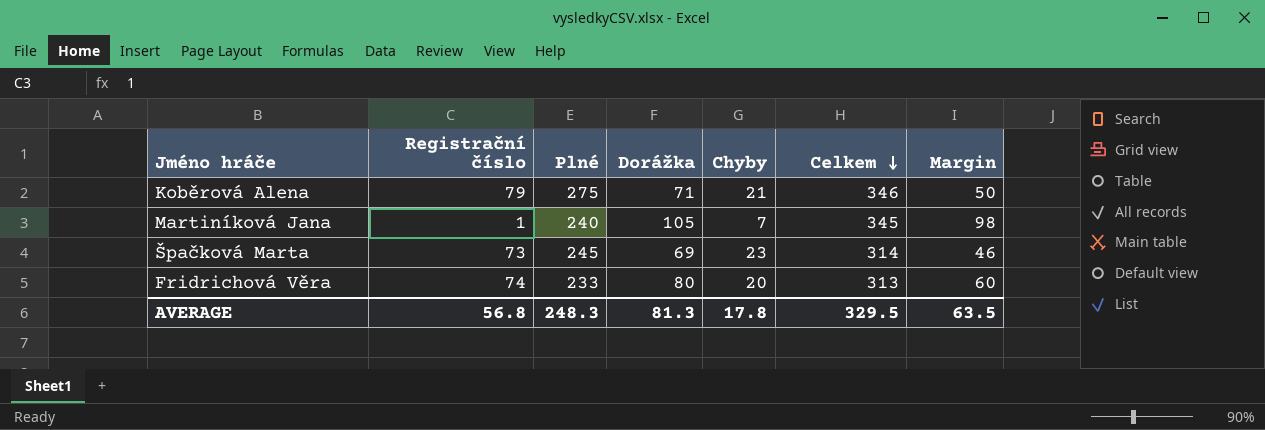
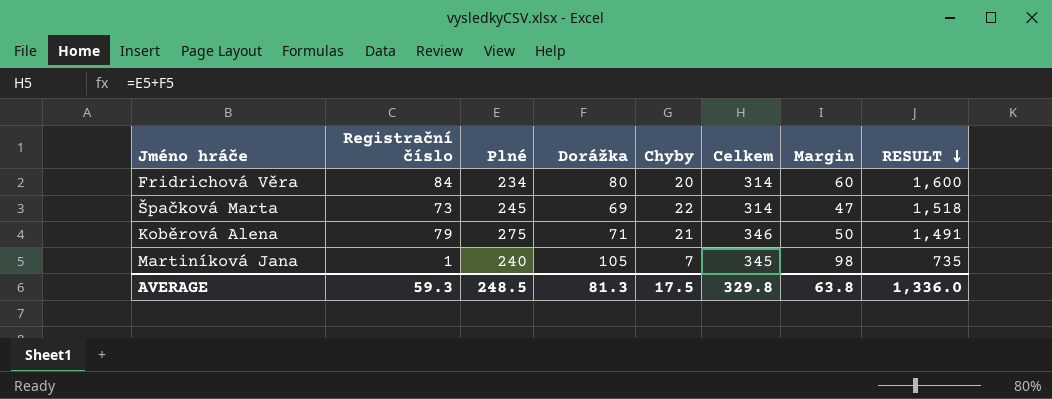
row order: Celkem descending -> RESULT descending
column RESULT | formula: none -> [Dorážka] * [Chyby]
Fridrichová Věra | Registrační číslo: 74 -> 84
Fridrichová Věra | Plné: 233 -> 234
Fridrichová Věra | Celkem: 313 -> 314
Špačková Marta | Chyby: 23 -> 22
Špačková Marta | Margin: 46 -> 47
AVERAGE | Registrační číslo: 56.8 -> 59.3
AVERAGE | Plné: 248.3 -> 248.5
AVERAGE | Chyby: 17.8 -> 17.5
AVERAGE | Celkem: 329.5 -> 329.8
AVERAGE | Margin: 63.5 -> 63.8

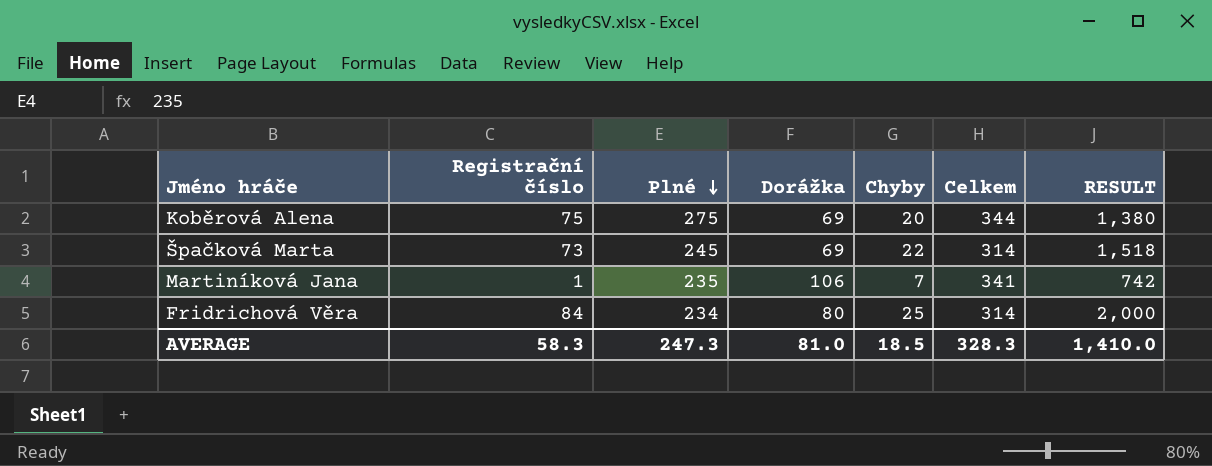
row order: RESULT descending -> Plné descending
column Margin | formula: [Dorážka] - [Chyby] -> none
Koběrová Alena | Registrační číslo: 79 -> 75
Koběrová Alena | Dorážka: 71 -> 69
Koběrová Alena | Chyby: 21 -> 20
Koběrová Alena | Celkem: 346 -> 344
Koběrová Alena | RESULT: 1,491 -> 1,380
Martiníková Jana | Plné: 240 -> 235
Martiníková Jana | Dorážka: 105 -> 106
Martiníková Jana | Celkem: 345 -> 341
Martiníková Jana | RESULT: 735 -> 742
Fridrichová Věra | Chyby: 20 -> 25
Fridrichová Věra | RESULT: 1,600 -> 2,000
AVERAGE | Registrační číslo: 59.3 -> 58.3
AVERAGE | Plné: 248.5 -> 247.3
AVERAGE | Dorážka: 81.3 -> 81.0
AVERAGE | Chyby: 17.5 -> 18.5
AVERAGE | Celkem: 329.8 -> 328.3
AVERAGE | RESULT: 1,336.0 -> 1,410.0

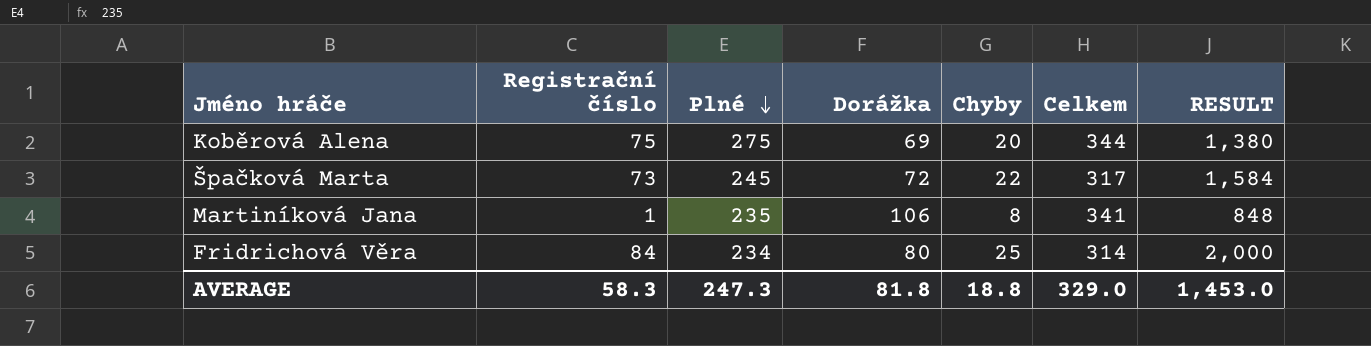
Špačková Marta | Dorážka: 69 -> 72
Špačková Marta | Celkem: 314 -> 317
Špačková Marta | RESULT: 1,518 -> 1,584
Martiníková Jana | Chyby: 7 -> 8
Martiníková Jana | RESULT: 742 -> 848
AVERAGE | Dorážka: 81.0 -> 81.8
AVERAGE | Chyby: 18.5 -> 18.8
AVERAGE | Celkem: 328.3 -> 329.0
AVERAGE | RESULT: 1,410.0 -> 1,453.0

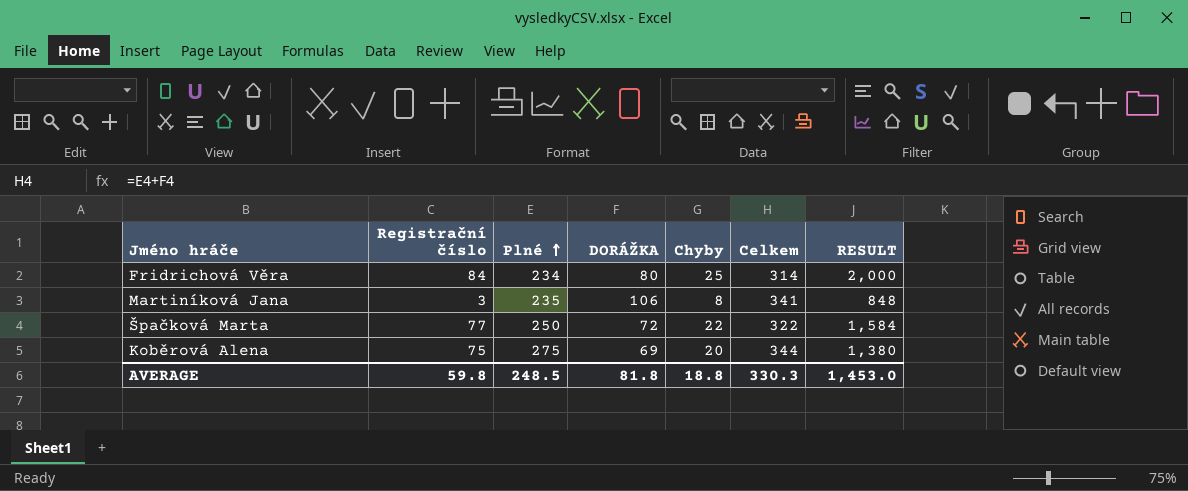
row order: Plné descending -> Plné ascending
column name: Dorážka -> DORÁŽKA
Martiníková Jana | Registrační číslo: 1 -> 3
Špačková Marta | Registrační číslo: 73 -> 77
Špačková Marta | Plné: 245 -> 250
Špačková Marta | Celkem: 317 -> 322
AVERAGE | Registrační číslo: 58.3 -> 59.8
AVERAGE | Plné: 247.3 -> 248.5
AVERAGE | Celkem: 329.0 -> 330.3

